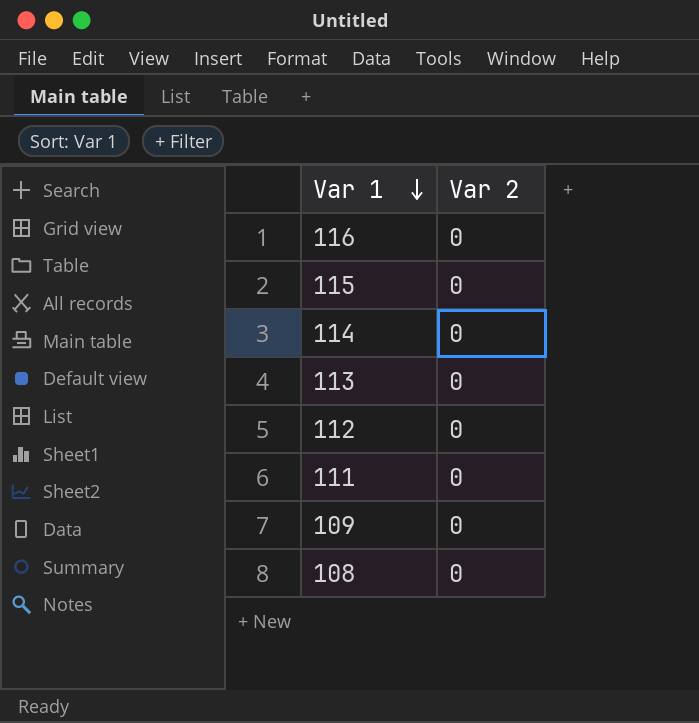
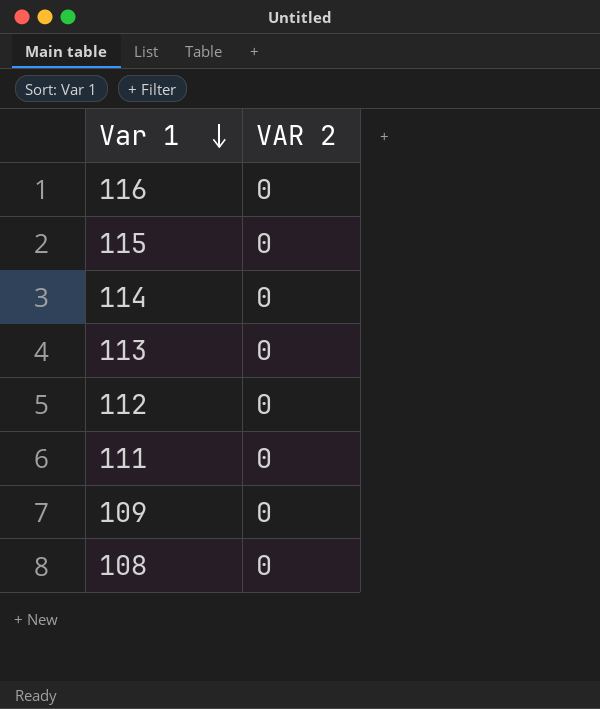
column name: Var 2 -> VAR 2

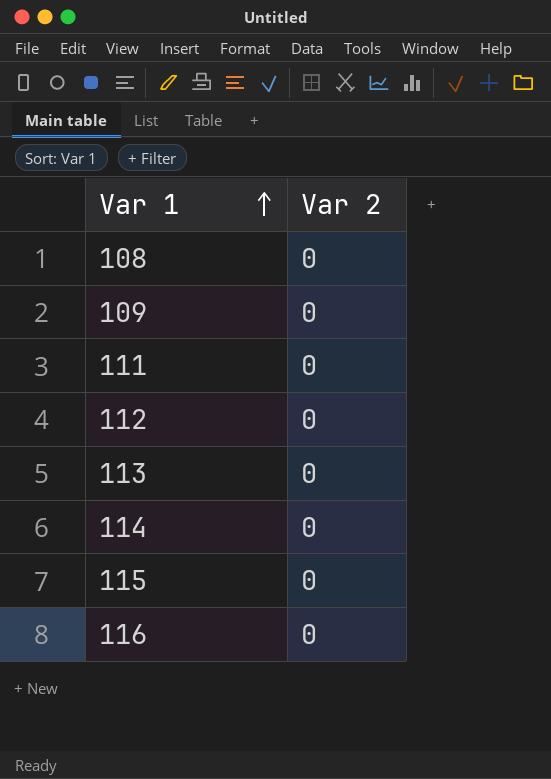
row order: Var 1 descending -> Var 1 ascending
column name: VAR 2 -> Var 2

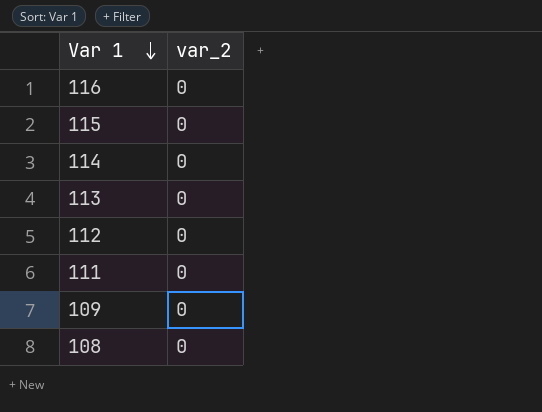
row order: Var 1 ascending -> Var 1 descending
column name: Var 2 -> var_2

